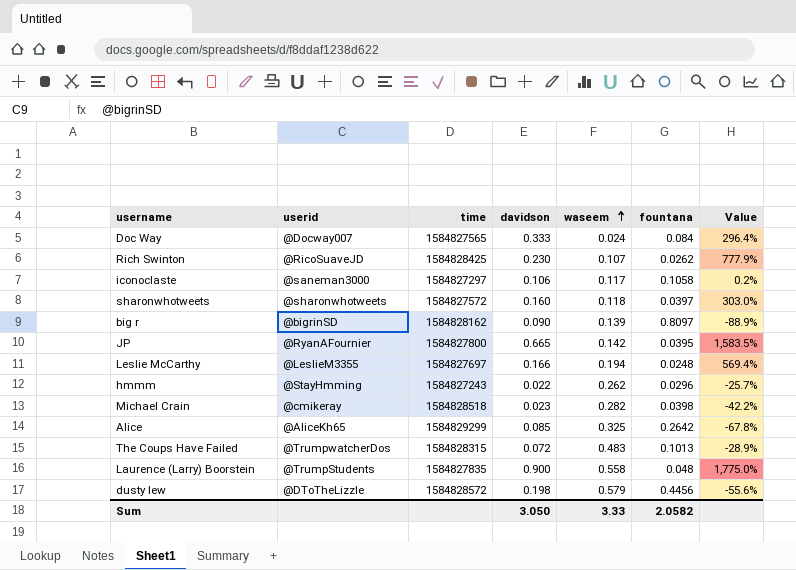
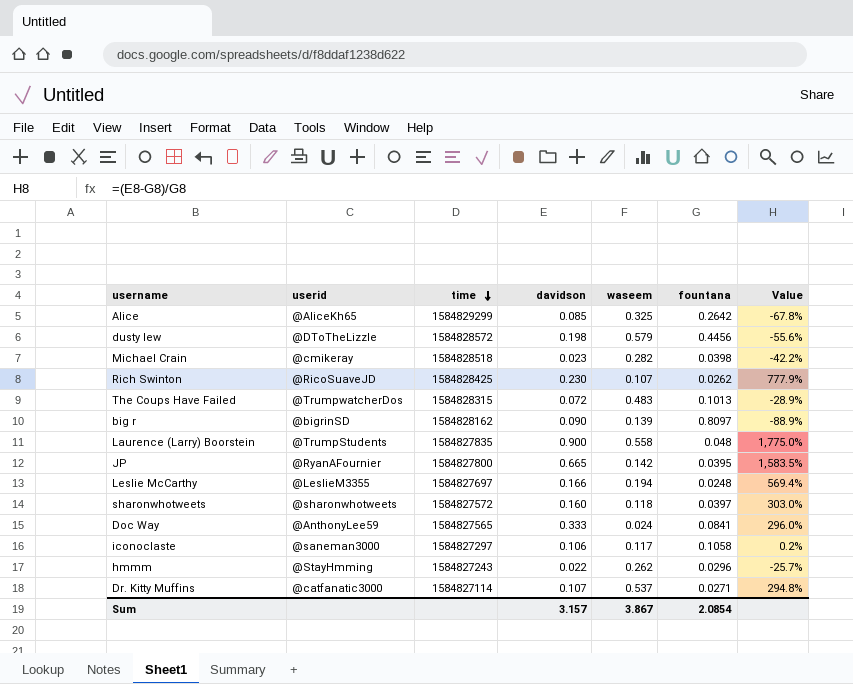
row order: waseem ascending -> time descending
Doc Way | userid: @Docway007 -> @AnthonyLee59
Doc Way | fountana: 0.084 -> 0.0841
Doc Way | Value: 296.4% -> 296.0%
row Dr. Kitty Muffins: none -> @catfanatic3000 | 1584827114 | 0.107 | 0.537 | 0.0271 | 294.8%
Sum | davidson: 3.050 -> 3.157
Sum | waseem: 3.33 -> 3.867
Sum | fountana: 2.0582 -> 2.0854

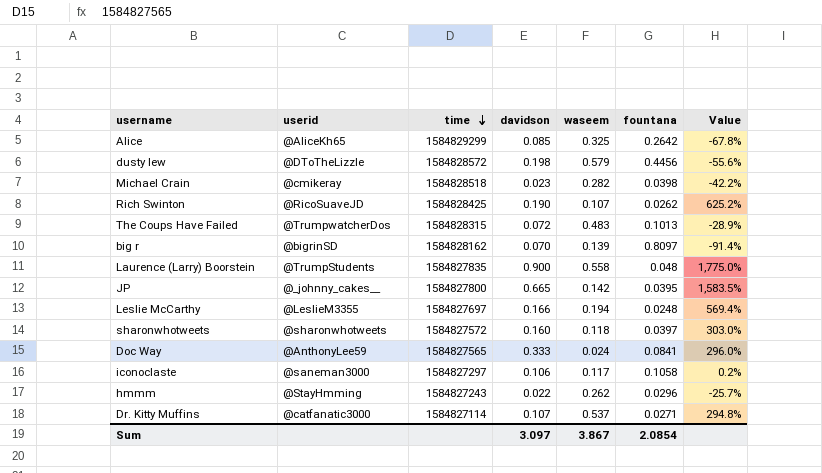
Rich Swinton | davidson: 0.230 -> 0.190
Rich Swinton | Value: 777.9% -> 625.2%
big r | davidson: 0.090 -> 0.070
big r | Value: -88.9% -> -91.4%
JP | userid: @RyanAFournier -> @_johnny_cakes__
Sum | davidson: 3.157 -> 3.097

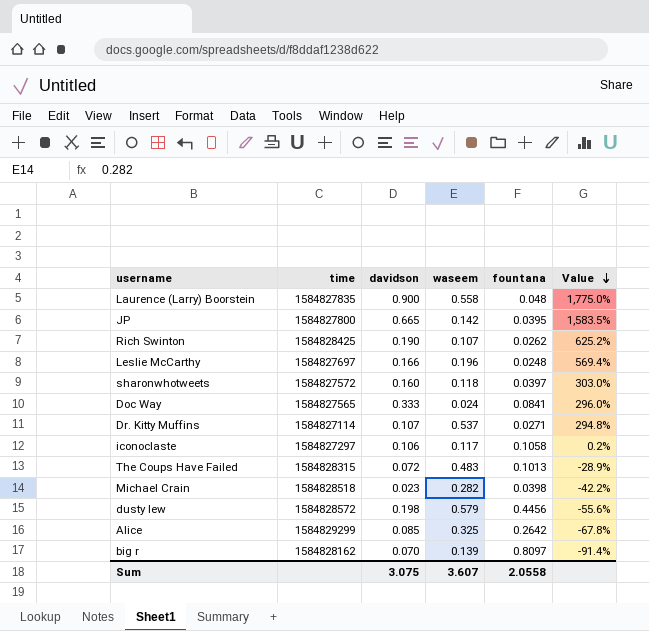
row order: time descending -> Value descending
column userid | position: 2 -> none
row hmmm: @StayHmming | 1584827243 | 0.022 | 0.262 | 0.0296 | -25.7% -> none
Leslie McCarthy | waseem: 0.194 -> 0.196
Sum | davidson: 3.097 -> 3.075
Sum | waseem: 3.867 -> 3.607
Sum | fountana: 2.0854 -> 2.0558

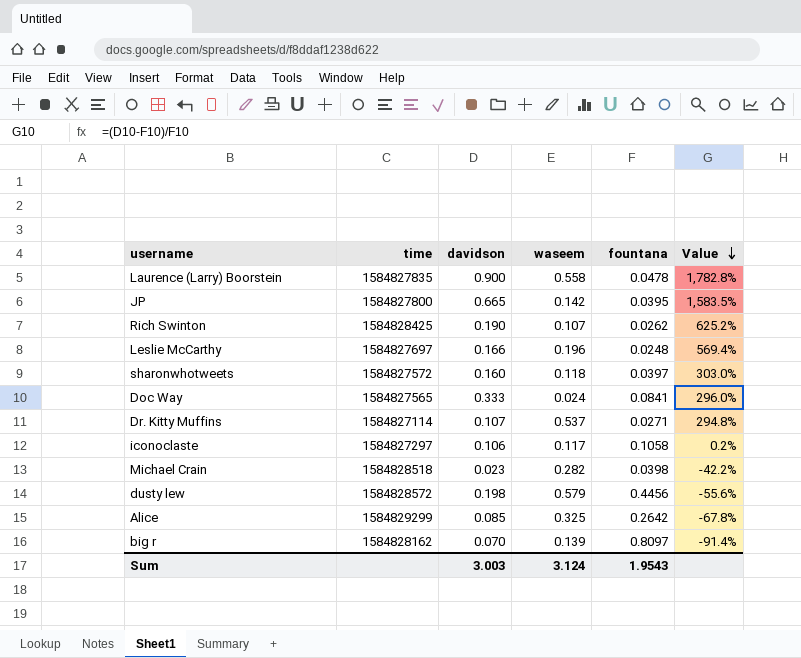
row The Coups Have Failed: 1584828315 | 0.072 | 0.483 | 0.1013 | -28.9% -> none
Laurence (Larry) Boorstein | fountana: 0.048 -> 0.0478
Laurence (Larry) Boorstein | Value: 1,775.0% -> 1,782.8%
Sum | davidson: 3.075 -> 3.003
Sum | waseem: 3.607 -> 3.124
Sum | fountana: 2.0558 -> 1.9543

